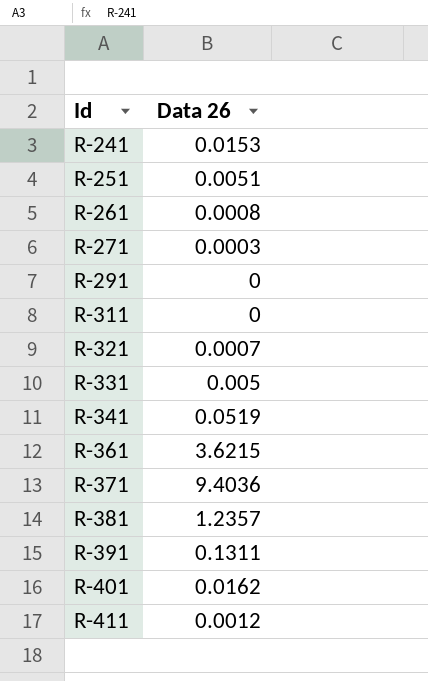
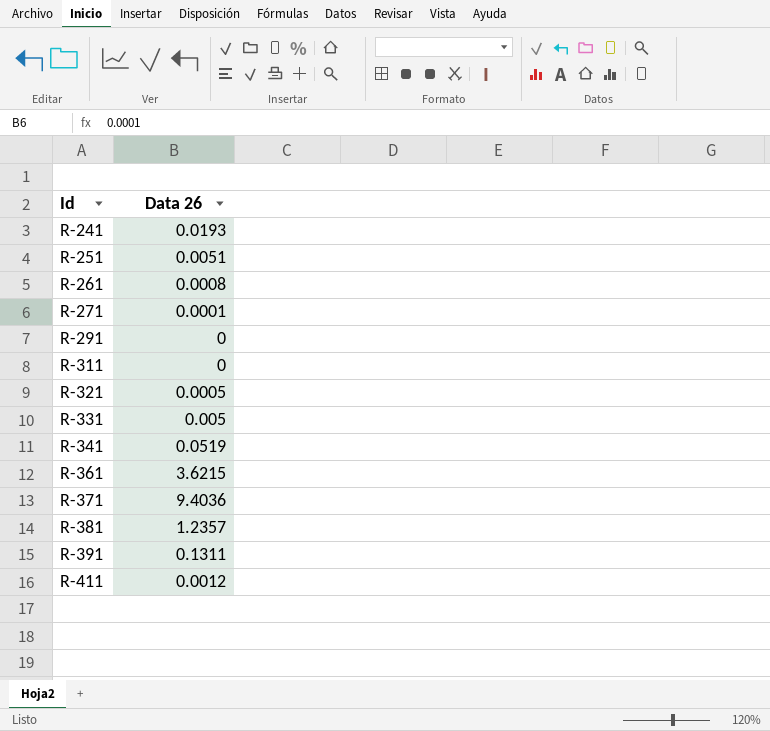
row R-401: 0.0162 -> none
R-241 | Data 26: 0.0153 -> 0.0193
R-271 | Data 26: 0.0003 -> 0.0001
R-321 | Data 26: 0.0007 -> 0.0005

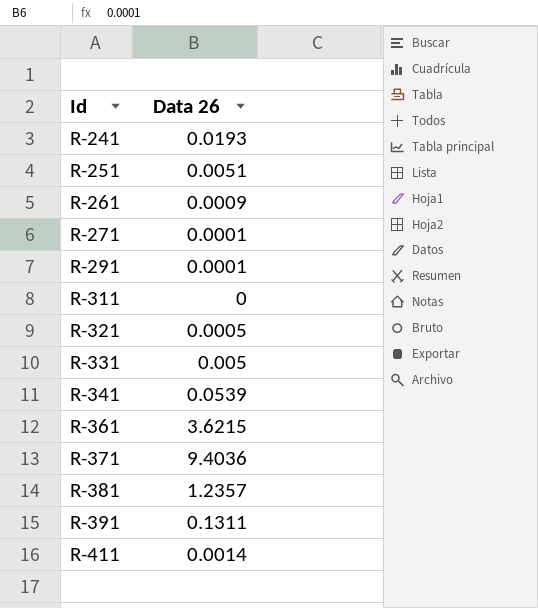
R-261 | Data 26: 0.0008 -> 0.0009
R-291 | Data 26: 0 -> 0.0001
R-341 | Data 26: 0.0519 -> 0.0539
R-411 | Data 26: 0.0012 -> 0.0014

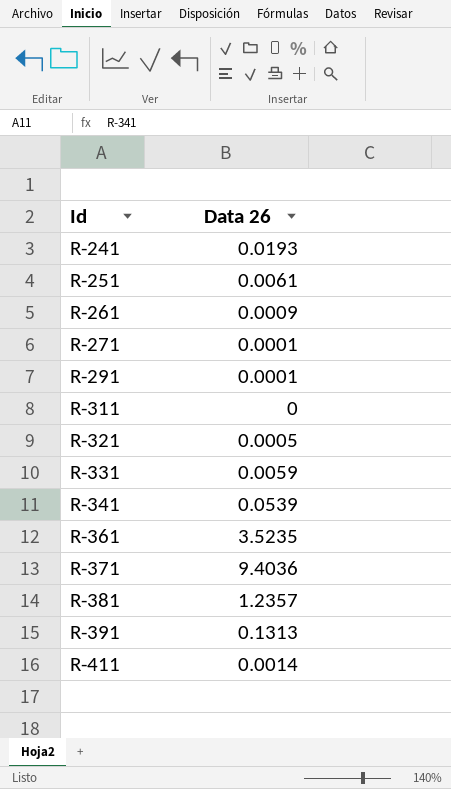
R-251 | Data 26: 0.0051 -> 0.0061
R-331 | Data 26: 0.005 -> 0.0059
R-361 | Data 26: 3.6215 -> 3.5235
R-391 | Data 26: 0.1311 -> 0.1313

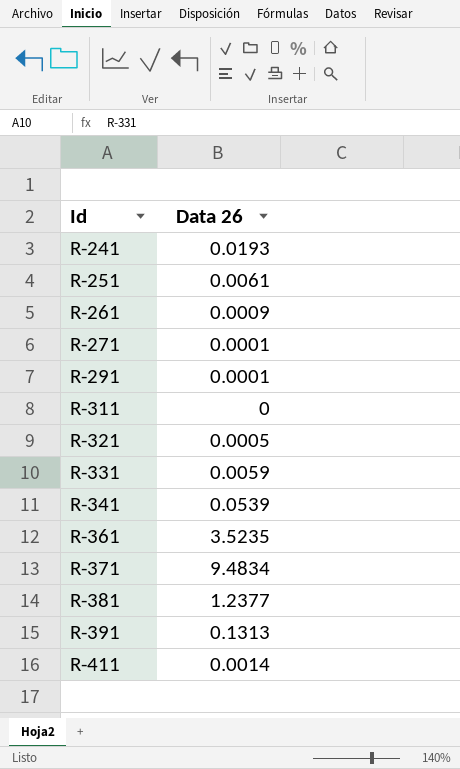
R-371 | Data 26: 9.4036 -> 9.4834
R-381 | Data 26: 1.2357 -> 1.2377

